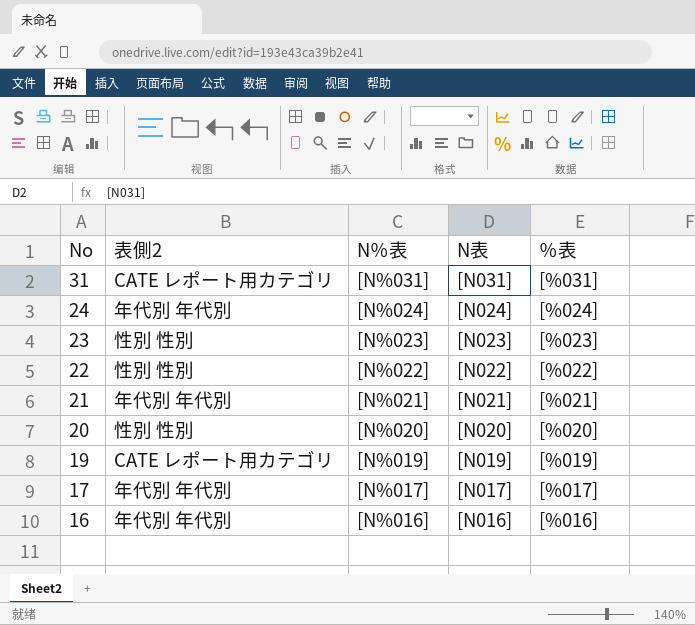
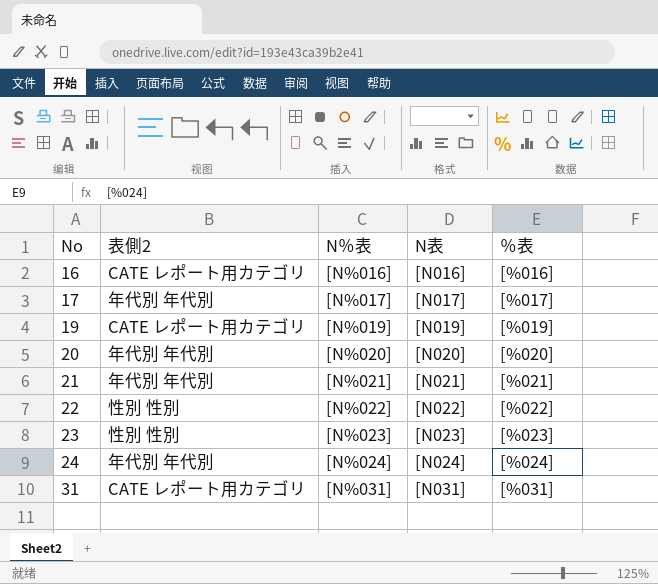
row order: No descending -> No ascending
16 | 表側2: 年代別 年代別 -> CATE レポート用カテゴリ
20 | 表側2: 性別 性別 -> 年代別 年代別

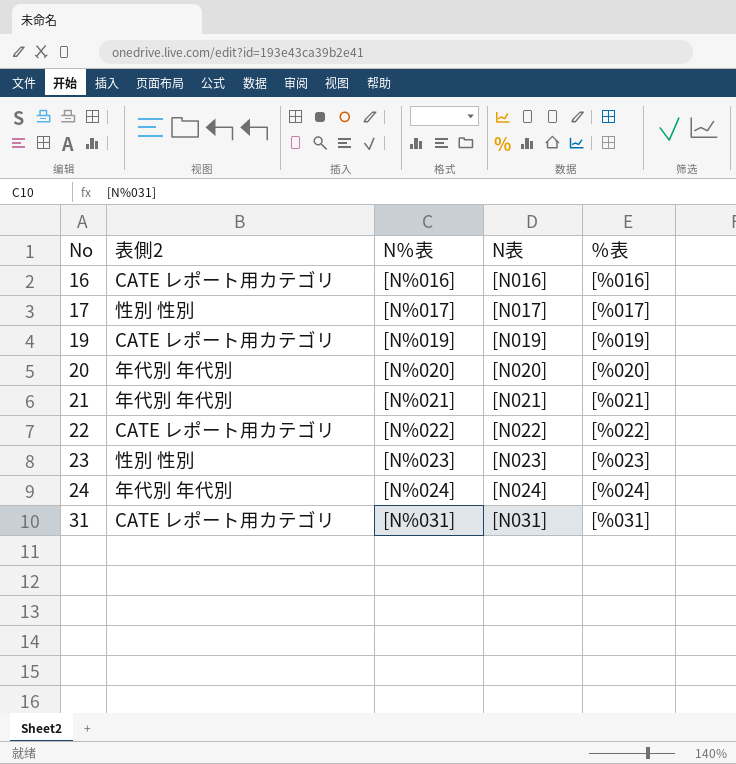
17 | 表側2: 年代別 年代別 -> 性別 性別
22 | 表側2: 性別 性別 -> CATE レポート用カテゴリ

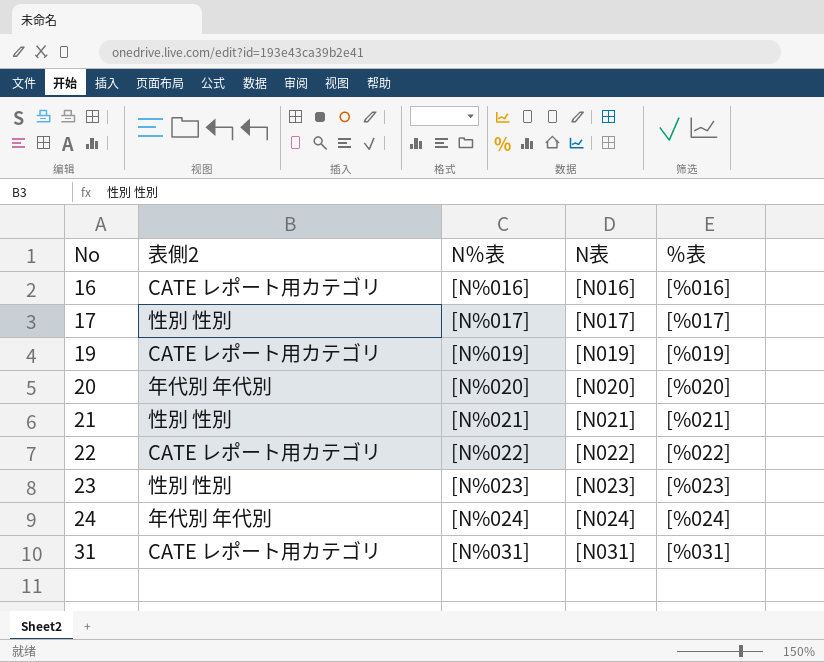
21 | 表側2: 年代別 年代別 -> 性別 性別

